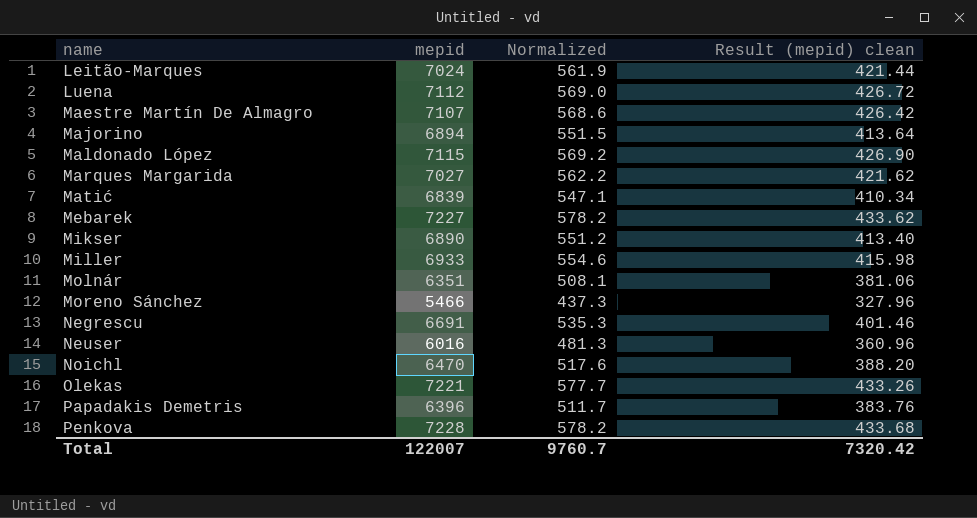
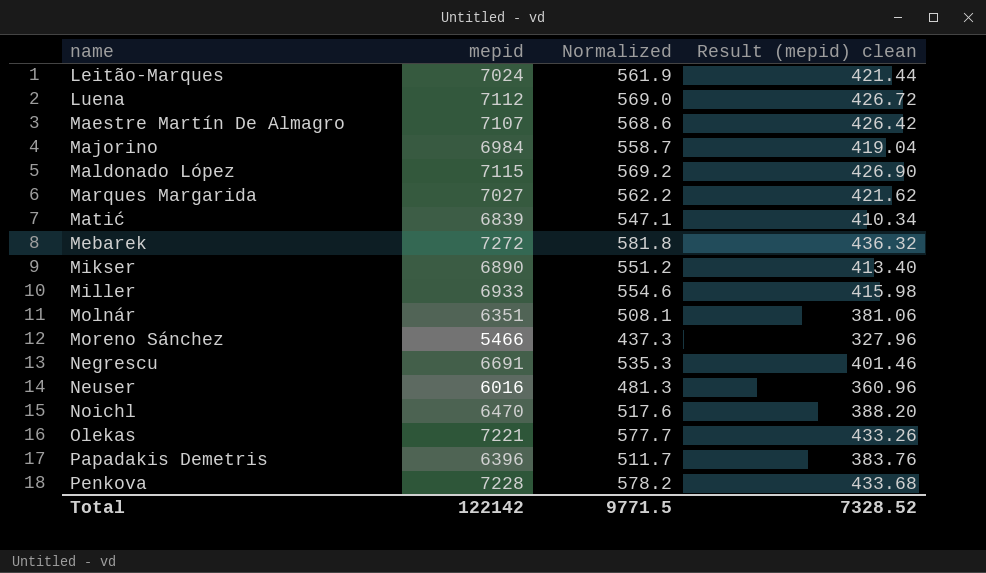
Majorino | mepid: 6894 -> 6984
Majorino | Normalized: 551.5 -> 558.7
Majorino | Result (mepid) clean: 413.64 -> 419.04
Mebarek | mepid: 7227 -> 7272
Mebarek | Normalized: 578.2 -> 581.8
Mebarek | Result (mepid) clean: 433.62 -> 436.32
Total | mepid: 122007 -> 122142
Total | Normalized: 9760.7 -> 9771.5
Total | Result (mepid) clean: 7320.42 -> 7328.52

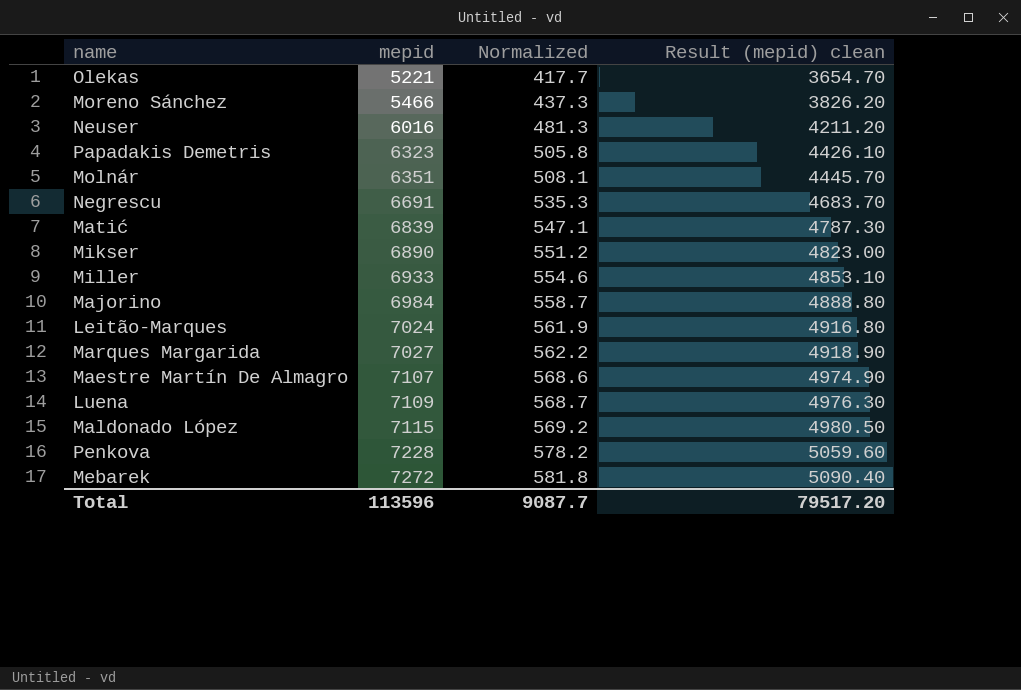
row order: name ascending -> mepid ascending
column Result (mepid) clean | formula: [mepid] * 0.06 -> [mepid] * 0.7
row Noichl: 6470 | 517.6 | 388.20 -> none
Olekas | mepid: 7221 -> 5221
Olekas | Normalized: 577.7 -> 417.7
Papadakis Demetris | mepid: 6396 -> 6323
Papadakis Demetris | Normalized: 511.7 -> 505.8
Luena | mepid: 7112 -> 7109
Luena | Normalized: 569.0 -> 568.7
Total | mepid: 122142 -> 113596
Total | Normalized: 9771.5 -> 9087.7
Total | Result (mepid) clean: 7328.52 -> 79517.20

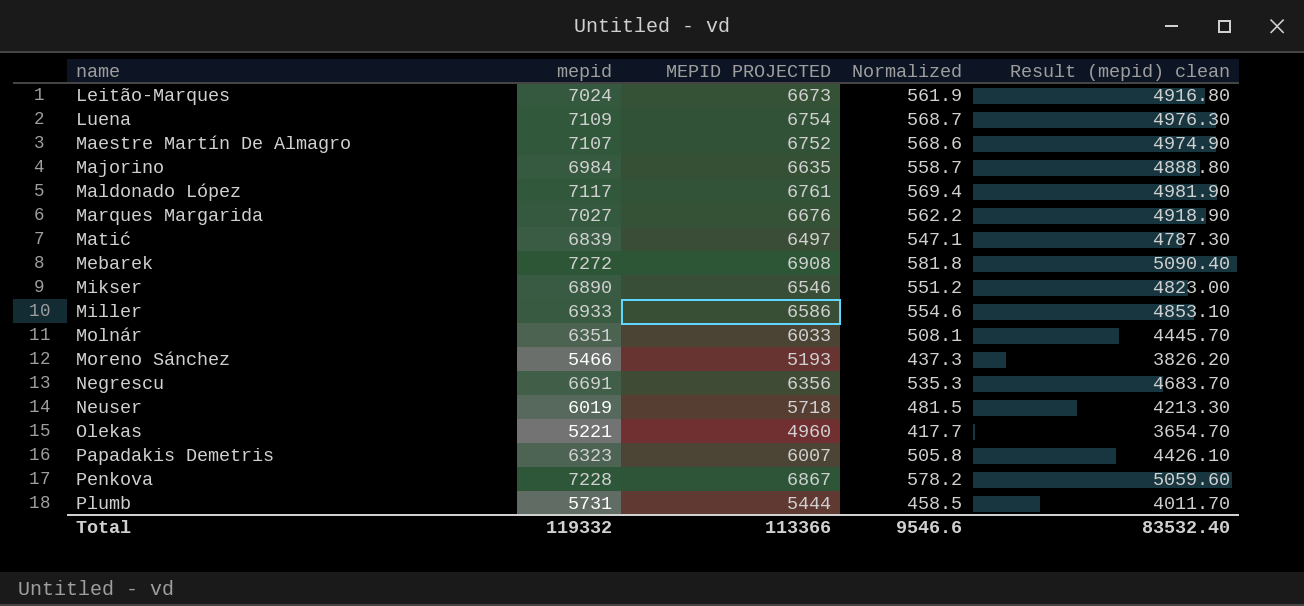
row order: mepid ascending -> name ascending
column MEPID PROJECTED | formula: none -> [mepid] * 0.95
Maldonado López | mepid: 7115 -> 7117
Maldonado López | Normalized: 569.2 -> 569.4
Maldonado López | Result (mepid) clean: 4980.50 -> 4981.90
Neuser | mepid: 6016 -> 6019
Neuser | Normalized: 481.3 -> 481.5
Neuser | Result (mepid) clean: 4211.20 -> 4213.30
row Plumb: none -> 5731 | 5444 | 458.5 | 4011.70
Total | mepid: 113596 -> 119332
Total | Normalized: 9087.7 -> 9546.6
Total | Result (mepid) clean: 79517.20 -> 83532.40

